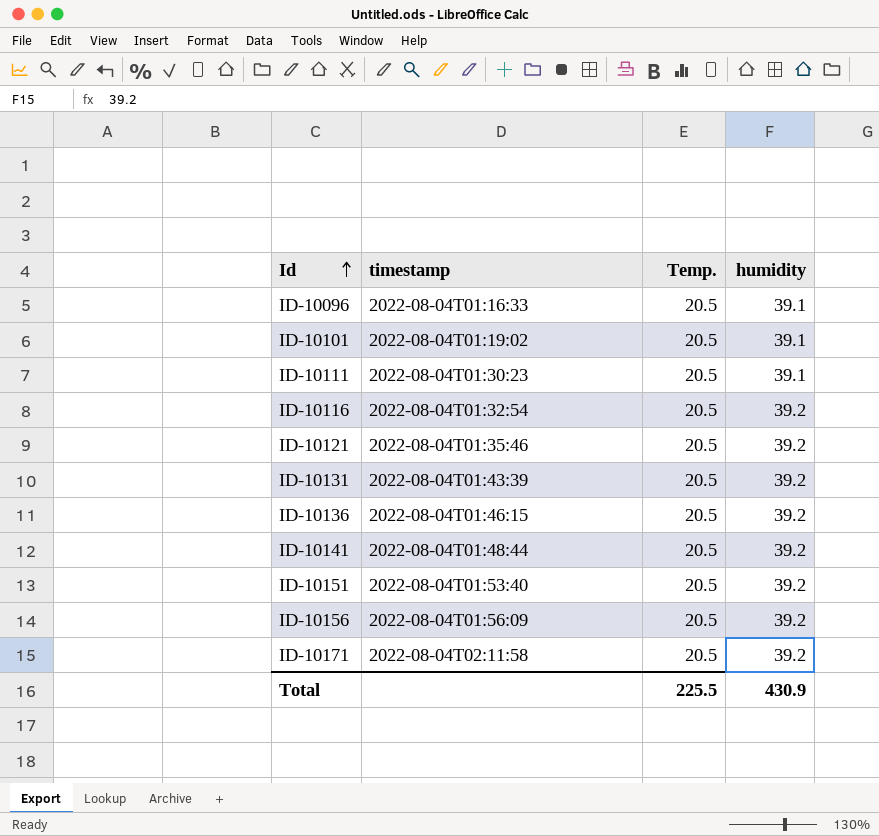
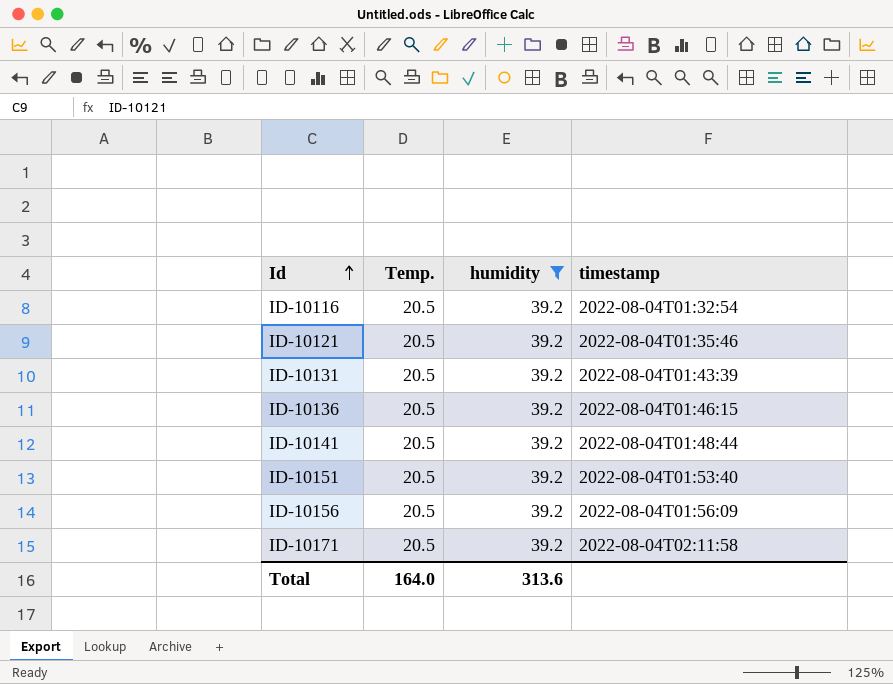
filter: none -> humidity = 39.2
column timestamp | position: 2 -> 4
Total | Temp.: 225.5 -> 164.0
Total | humidity: 430.9 -> 313.6

